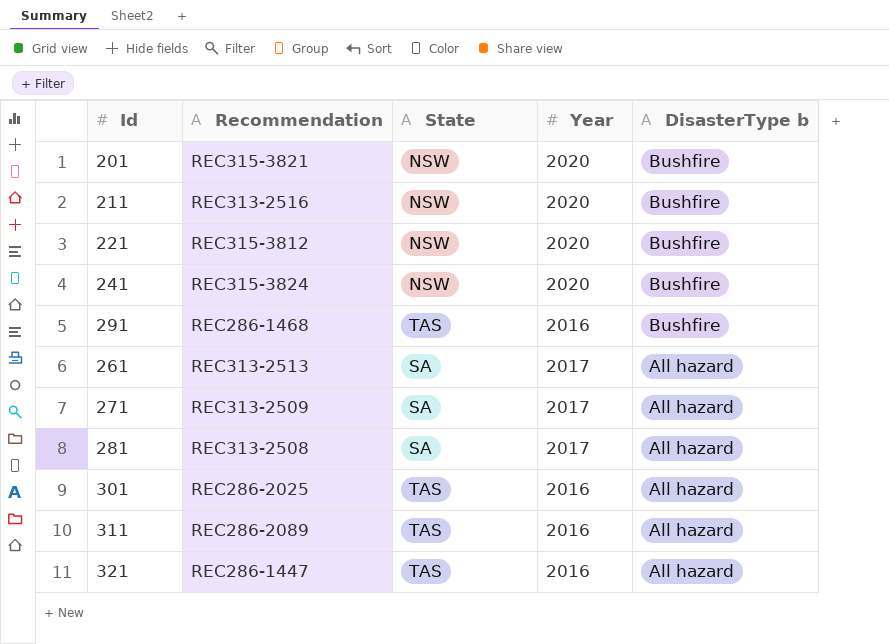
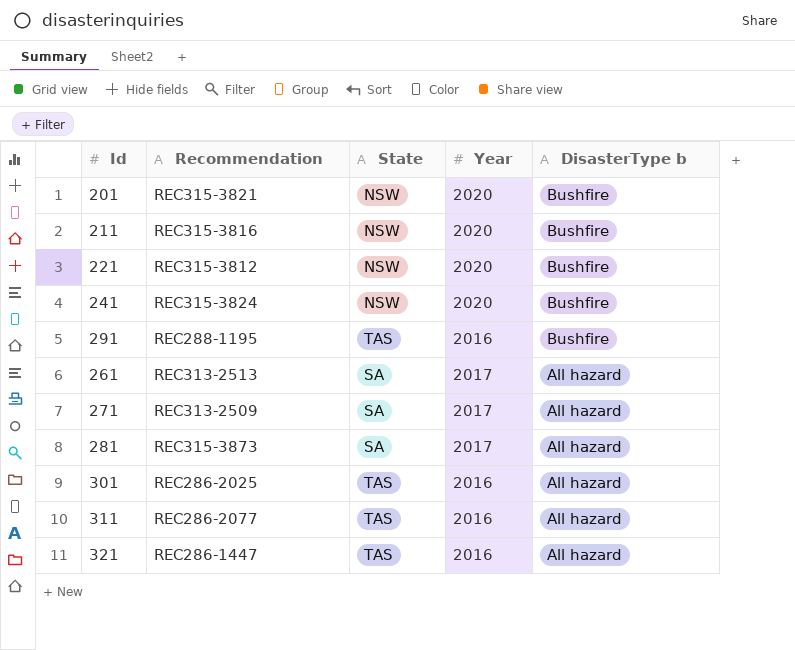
211 | Recommendation: REC313-2516 -> REC315-3816
291 | Recommendation: REC286-1468 -> REC288-1195
281 | Recommendation: REC313-2508 -> REC315-3873
311 | Recommendation: REC286-2089 -> REC286-2077

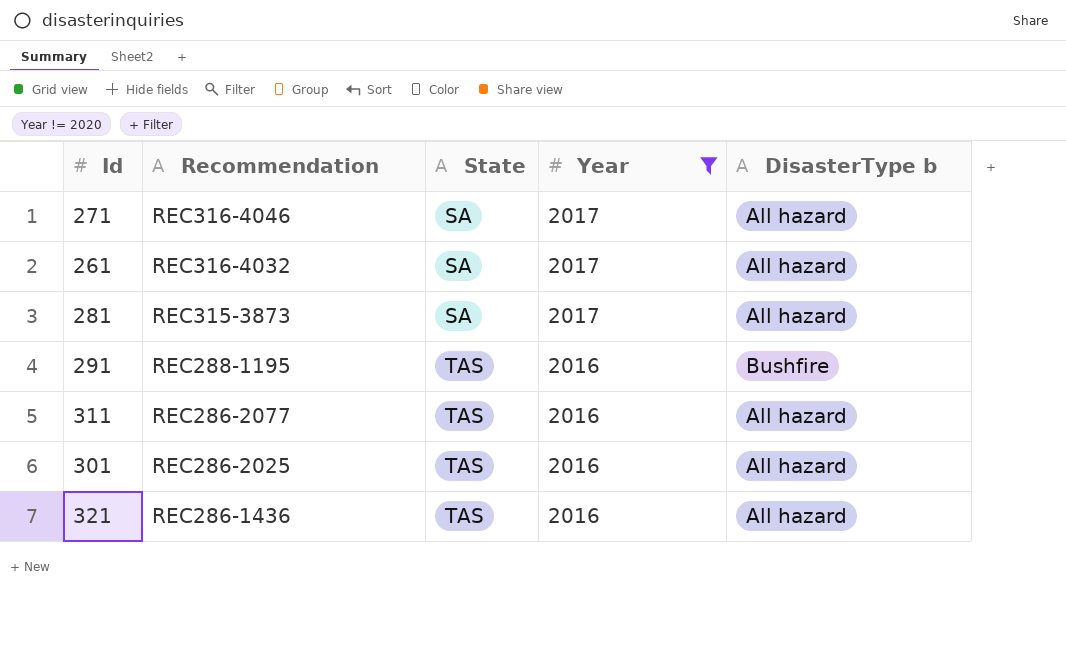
filter: none -> Year != 2020
row order: DisasterType b descending -> Recommendation descending
271 | Recommendation: REC313-2509 -> REC316-4046
261 | Recommendation: REC313-2513 -> REC316-4032
321 | Recommendation: REC286-1447 -> REC286-1436

